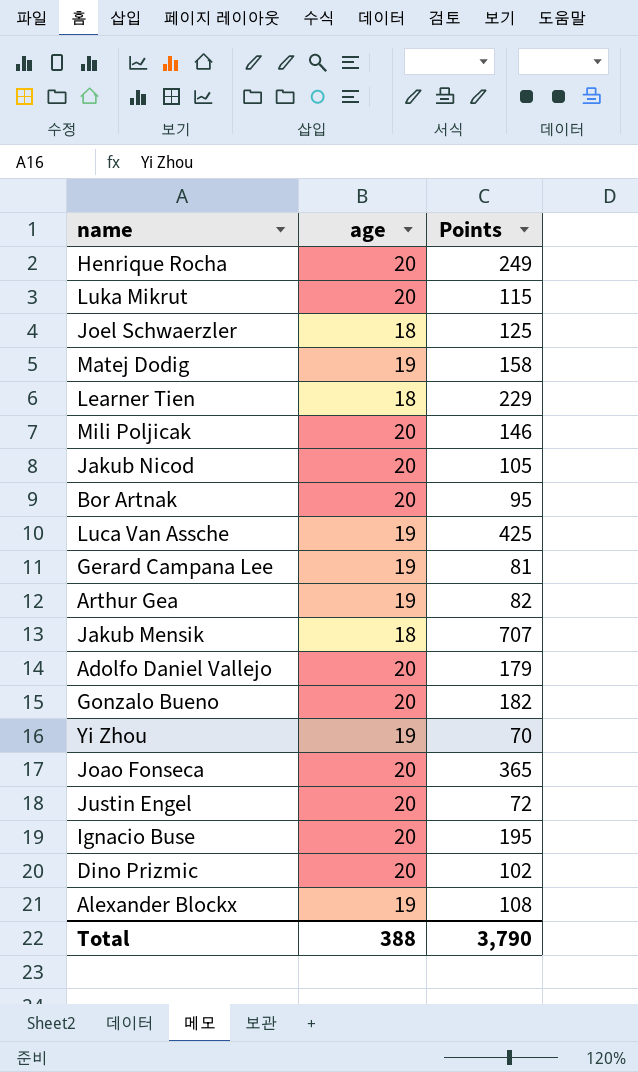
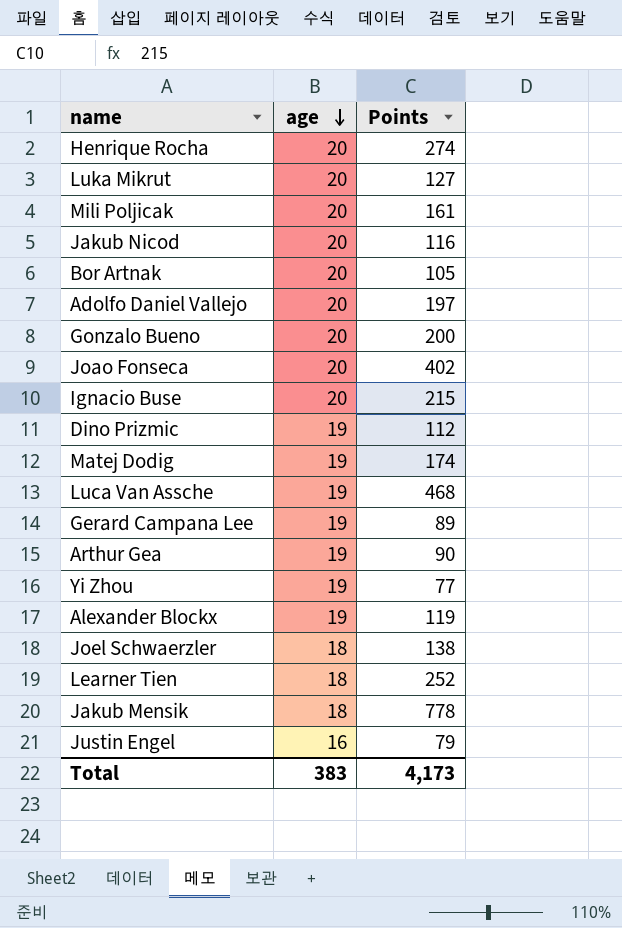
row order: none -> age descending
Henrique Rocha | Points: 249 -> 274
Luka Mikrut | Points: 115 -> 127
Mili Poljicak | Points: 146 -> 161
Jakub Nicod | Points: 105 -> 116
Bor Artnak | Points: 95 -> 105
Adolfo Daniel Vallejo | Points: 179 -> 197
Gonzalo Bueno | Points: 182 -> 200
Joao Fonseca | Points: 365 -> 402
Ignacio Buse | Points: 195 -> 215
Dino Prizmic | age: 20 -> 19
Dino Prizmic | Points: 102 -> 112
Matej Dodig | Points: 158 -> 174
Luca Van Assche | Points: 425 -> 468
Gerard Campana Lee | Points: 81 -> 89
Arthur Gea | Points: 82 -> 90
Yi Zhou | Points: 70 -> 77
Alexander Blockx | Points: 108 -> 119
Joel Schwaerzler | Points: 125 -> 138
Learner Tien | Points: 229 -> 252
Jakub Mensik | Points: 707 -> 778
Justin Engel | age: 20 -> 16
Justin Engel | Points: 72 -> 79
Total | age: 388 -> 383
Total | Points: 3,790 -> 4,173

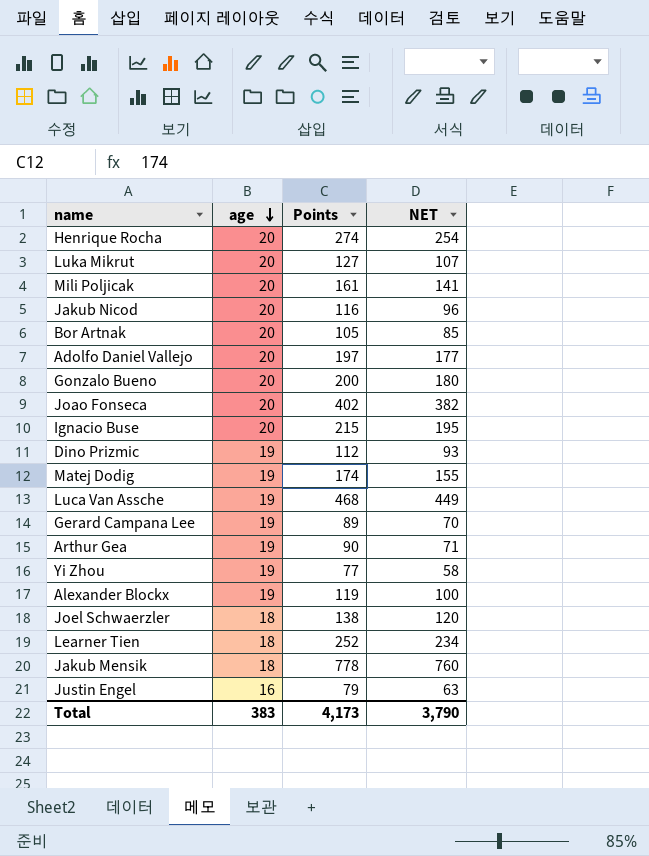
column NET | formula: none -> [Points] - [age]

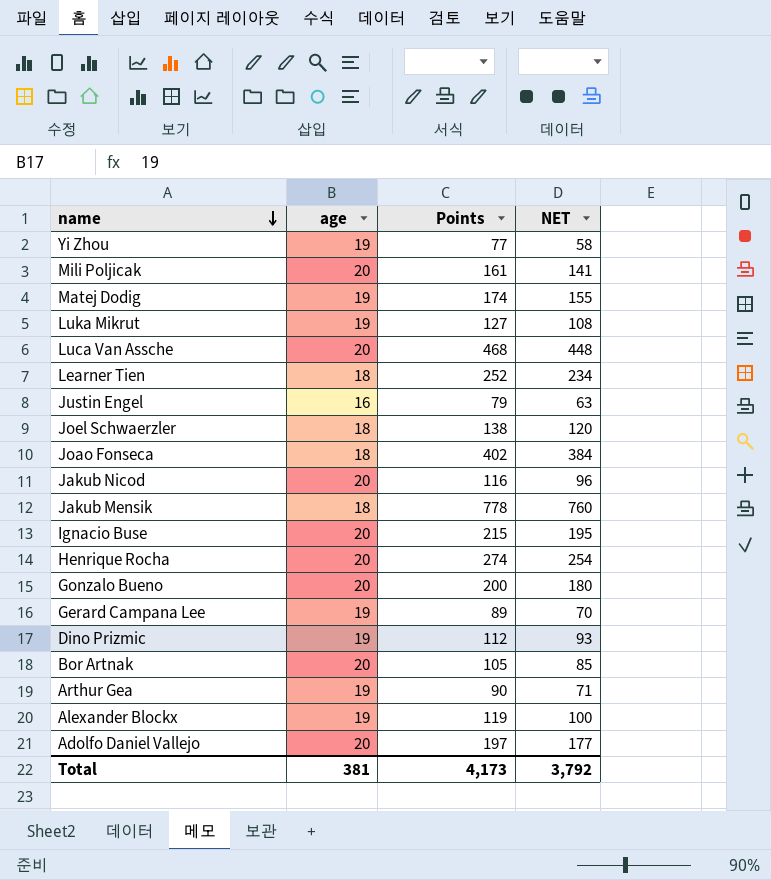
row order: age descending -> name descending
Luka Mikrut | age: 20 -> 19
Luka Mikrut | NET: 107 -> 108
Luca Van Assche | age: 19 -> 20
Luca Van Assche | NET: 449 -> 448
Joao Fonseca | age: 20 -> 18
Joao Fonseca | NET: 382 -> 384
Total | age: 383 -> 381
Total | NET: 3,790 -> 3,792

